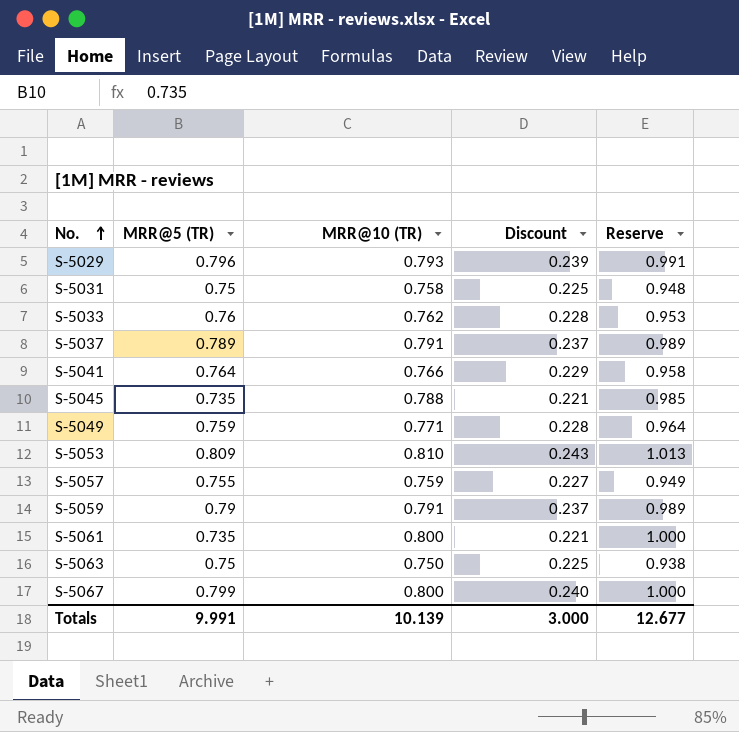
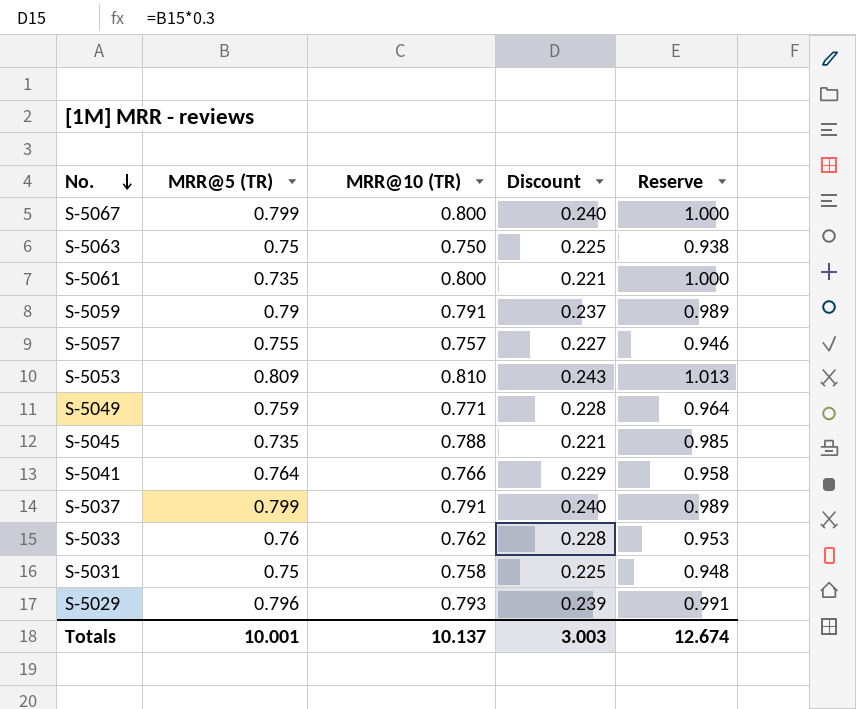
row order: No. ascending -> No. descending
S-5057 | MRR@10 (TR): 0.759 -> 0.757
S-5057 | Reserve: 0.949 -> 0.946
S-5037 | MRR@5 (TR): 0.789 -> 0.799
S-5037 | Discount: 0.237 -> 0.240
Totals | MRR@5 (TR): 9.991 -> 10.001
Totals | MRR@10 (TR): 10.139 -> 10.137
Totals | Discount: 3.000 -> 3.003
Totals | Reserve: 12.677 -> 12.674

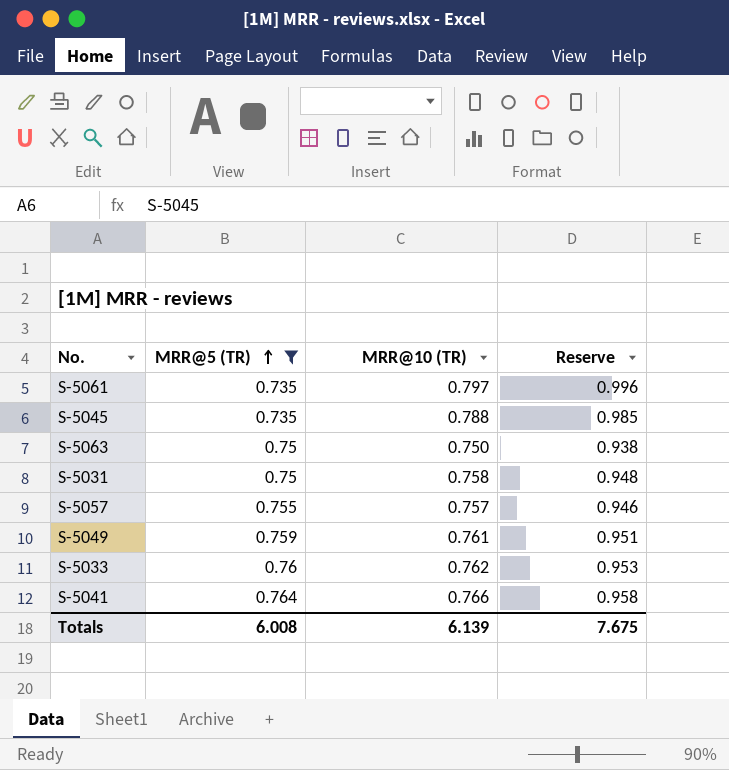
filter: none -> MRR@5 (TR) <= 0.764
row order: No. descending -> MRR@5 (TR) ascending
column Discount | formula: [MRR@5 (TR)] * 0.3 -> none
S-5061 | MRR@10 (TR): 0.800 -> 0.797
S-5061 | Reserve: 1.000 -> 0.996
S-5049 | MRR@10 (TR): 0.771 -> 0.761
S-5049 | Reserve: 0.964 -> 0.951
Totals | MRR@5 (TR): 10.001 -> 6.008
Totals | MRR@10 (TR): 10.137 -> 6.139
Totals | Reserve: 12.674 -> 7.675

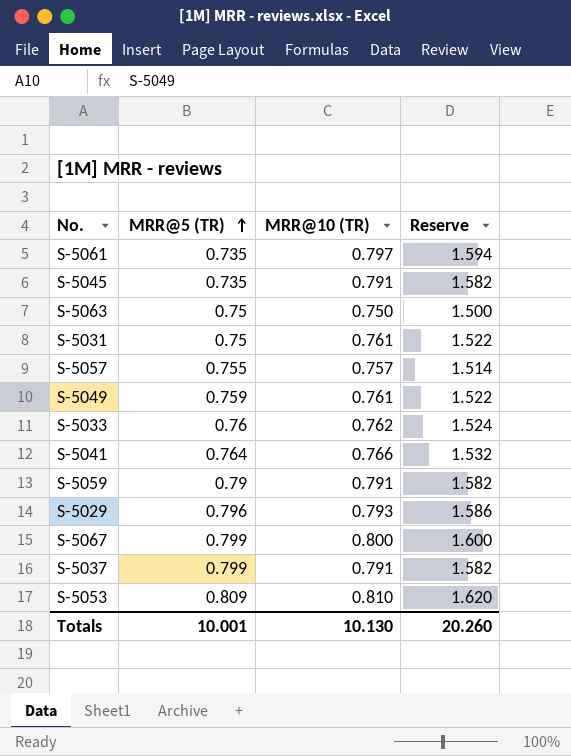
filter: MRR@5 (TR) <= 0.764 -> none
column Reserve | formula: [MRR@10 (TR)] * 1.25 -> [MRR@10 (TR)] * 2
S-5045 | MRR@10 (TR): 0.788 -> 0.791
S-5031 | MRR@10 (TR): 0.758 -> 0.761
Totals | MRR@5 (TR): 6.008 -> 10.001
Totals | MRR@10 (TR): 6.139 -> 10.130
Totals | Reserve: 7.675 -> 20.260

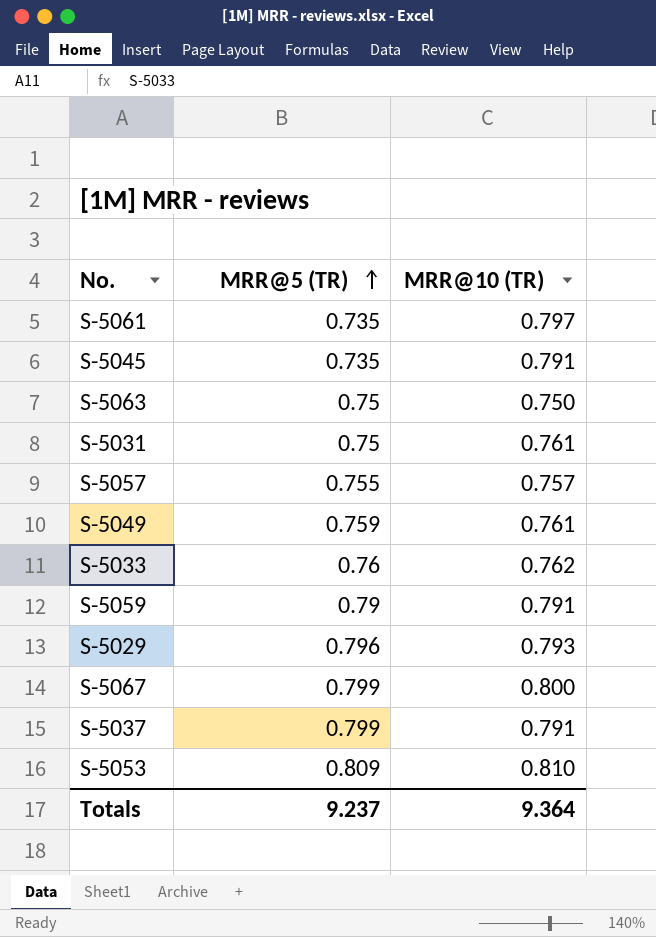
column Reserve | formula: [MRR@10 (TR)] * 2 -> none
row S-5041: 0.764 | 0.766 | 1.532 -> none
Totals | MRR@5 (TR): 10.001 -> 9.237
Totals | MRR@10 (TR): 10.130 -> 9.364

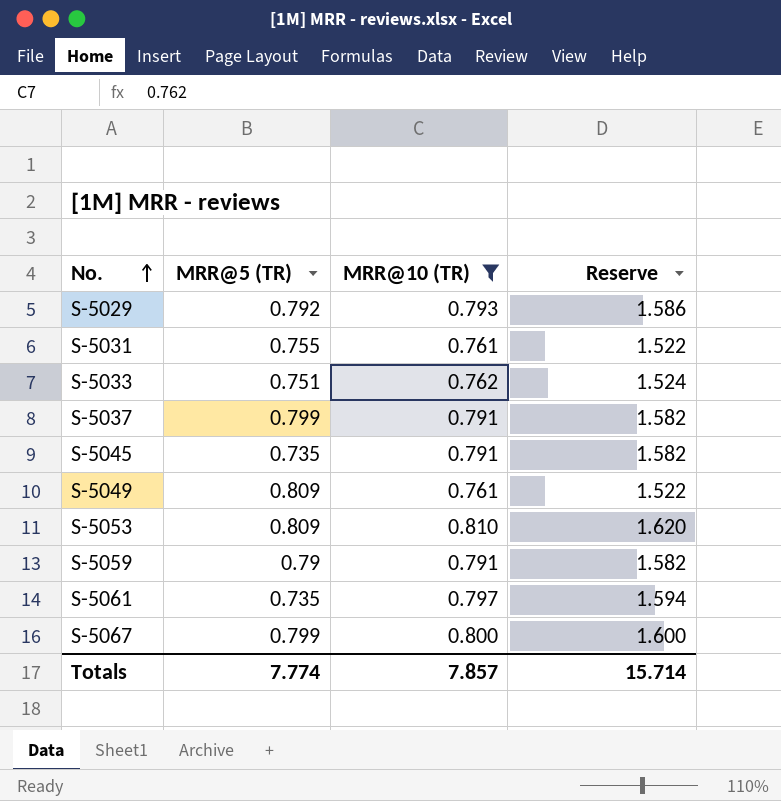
filter: none -> MRR@10 (TR) >= 0.761
row order: MRR@5 (TR) ascending -> No. ascending
column Reserve | formula: none -> [MRR@10 (TR)] * 2
S-5029 | MRR@5 (TR): 0.796 -> 0.792
S-5031 | MRR@5 (TR): 0.75 -> 0.755
S-5033 | MRR@5 (TR): 0.76 -> 0.751
S-5049 | MRR@5 (TR): 0.759 -> 0.809
Totals | MRR@5 (TR): 9.237 -> 7.774
Totals | MRR@10 (TR): 9.364 -> 7.857

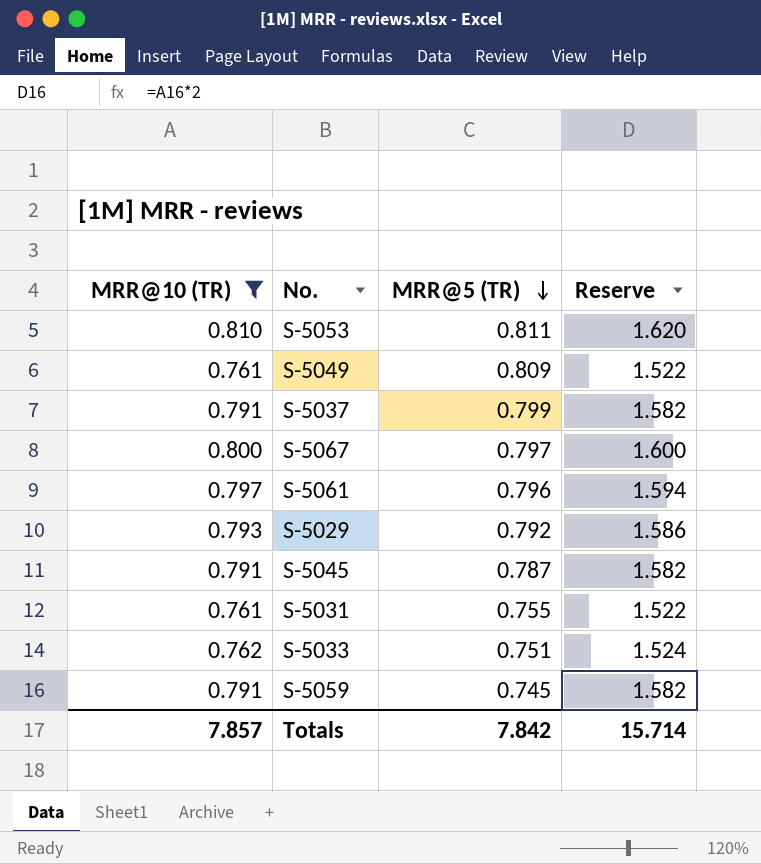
row order: No. ascending -> MRR@5 (TR) descending
column MRR@10 (TR) | position: 3 -> 1
S-5053 | MRR@5 (TR): 0.809 -> 0.811
S-5067 | MRR@5 (TR): 0.799 -> 0.797
S-5061 | MRR@5 (TR): 0.735 -> 0.796
S-5045 | MRR@5 (TR): 0.735 -> 0.787
S-5059 | MRR@5 (TR): 0.79 -> 0.745
Totals | MRR@5 (TR): 7.774 -> 7.842

